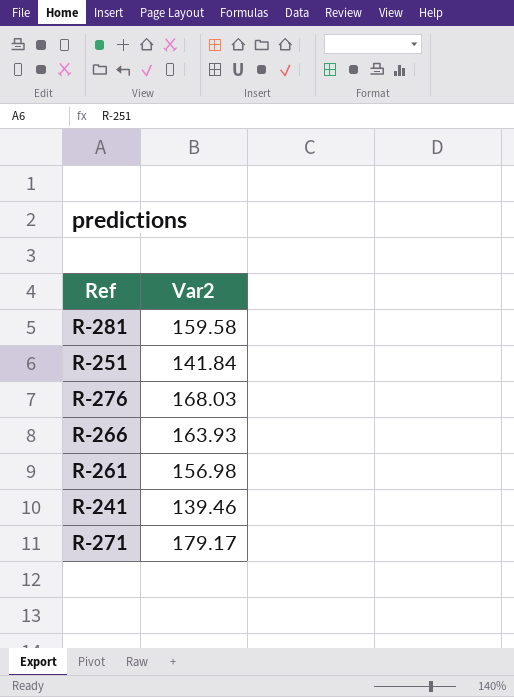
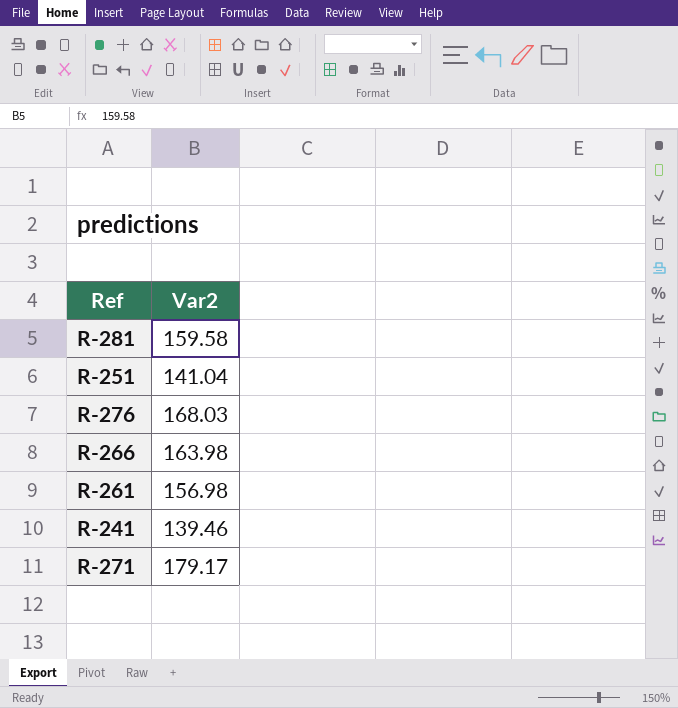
R-251 | Var2: 141.84 -> 141.04
R-266 | Var2: 163.93 -> 163.98

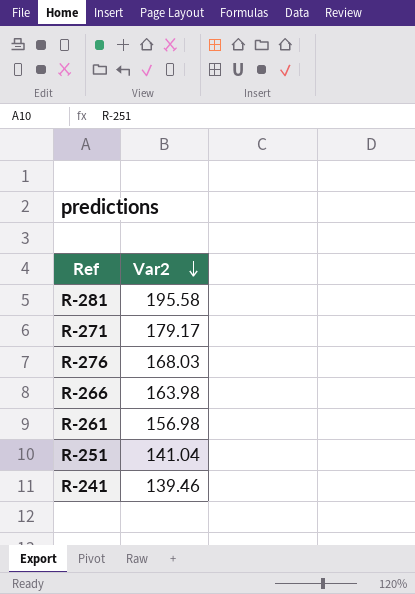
row order: none -> Var2 descending
R-281 | Var2: 159.58 -> 195.58

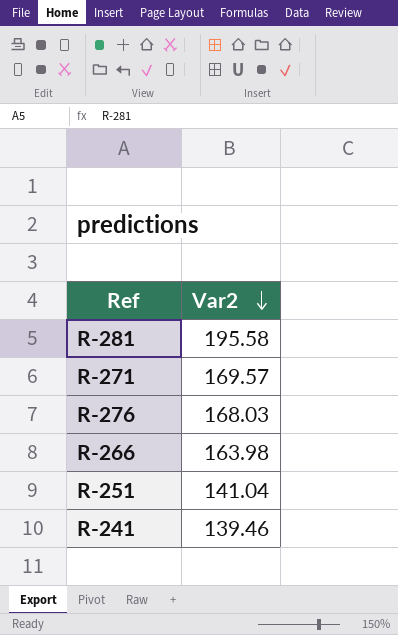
row R-261: 156.98 -> none
R-271 | Var2: 179.17 -> 169.57

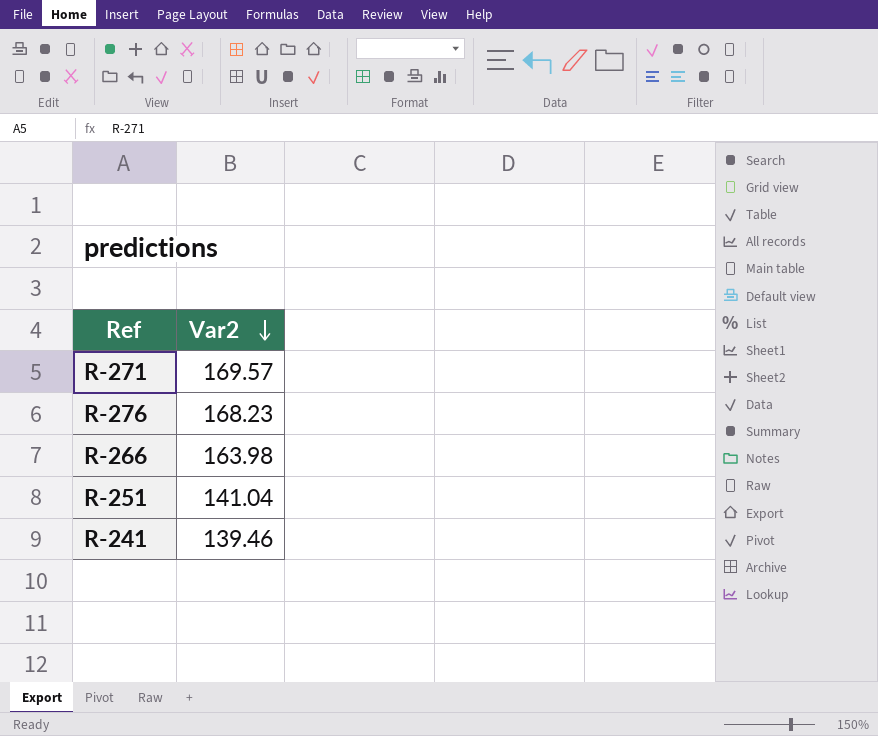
row R-281: 195.58 -> none
R-276 | Var2: 168.03 -> 168.23

